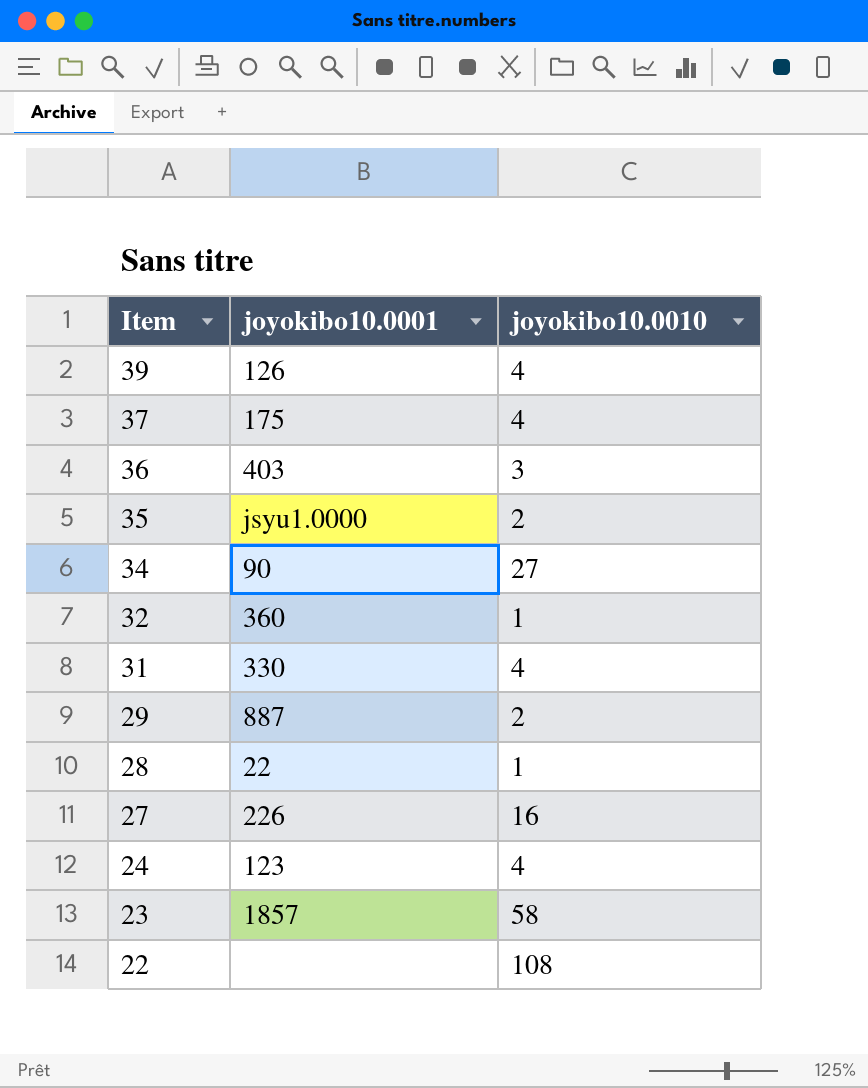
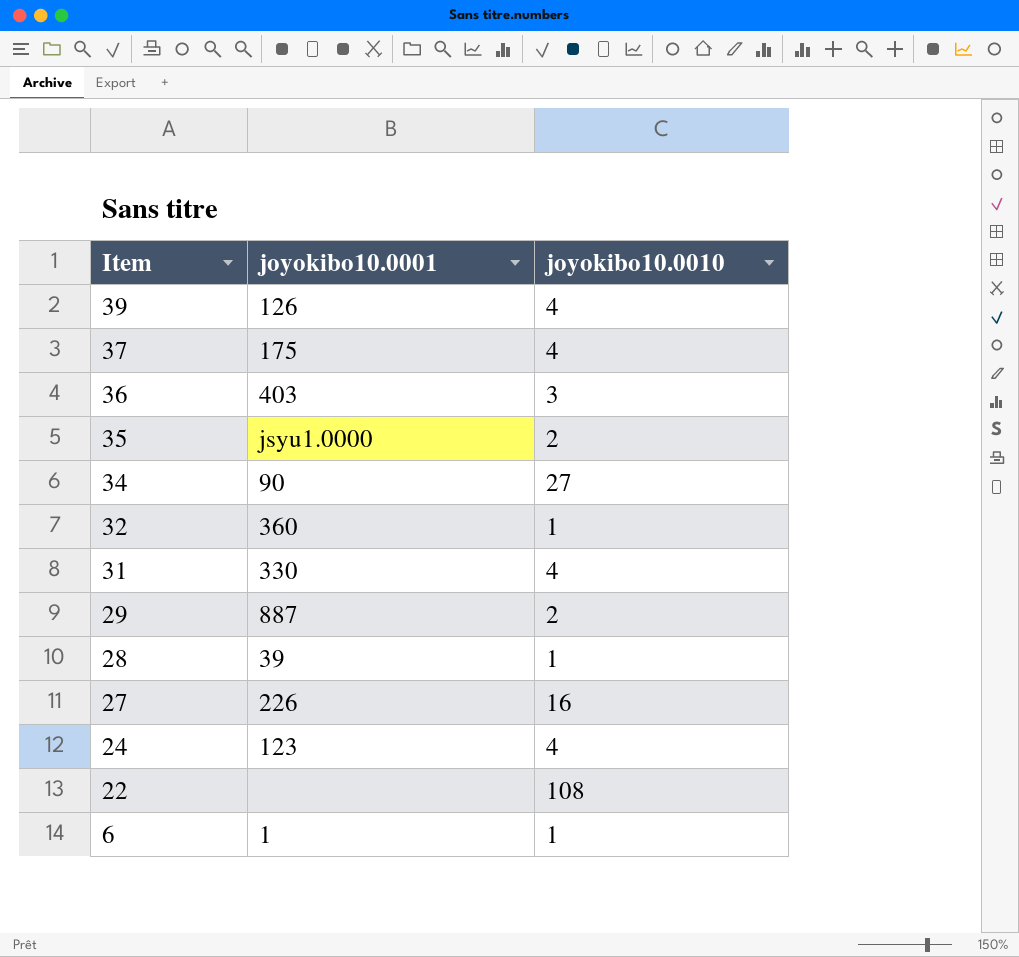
row 23: 1857 | 58 -> none
28 | joyokibo10.0001: 22 -> 39
row 6: none -> 1 | 1

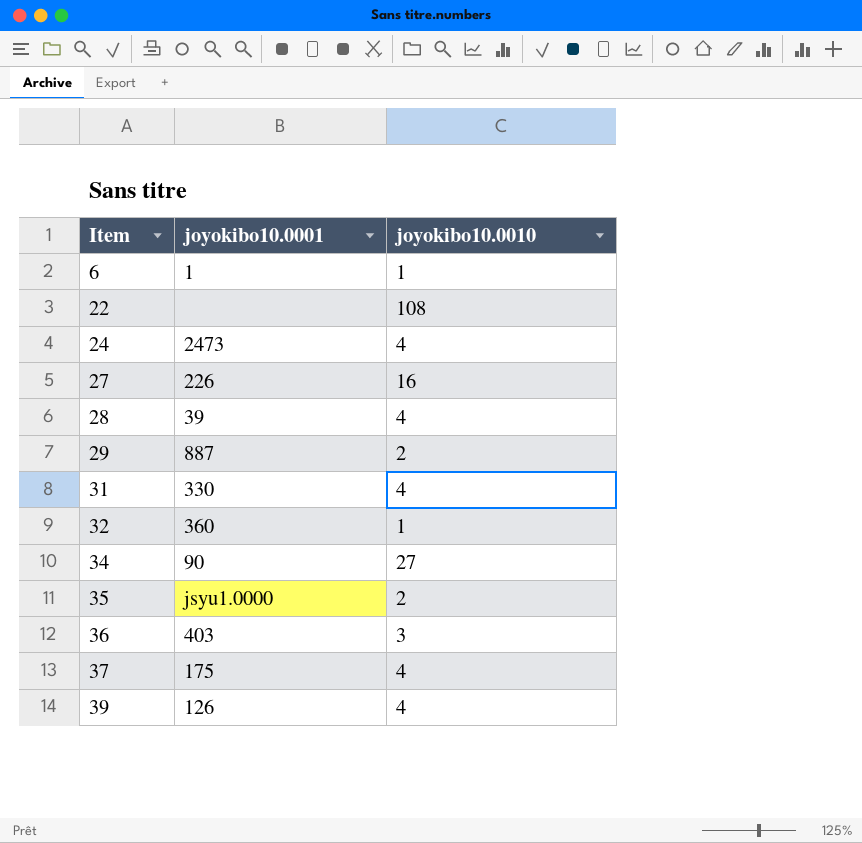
row order: Item descending -> Item ascending
24 | joyokibo10.0001: 123 -> 2473
28 | joyokibo10.0010: 1 -> 4

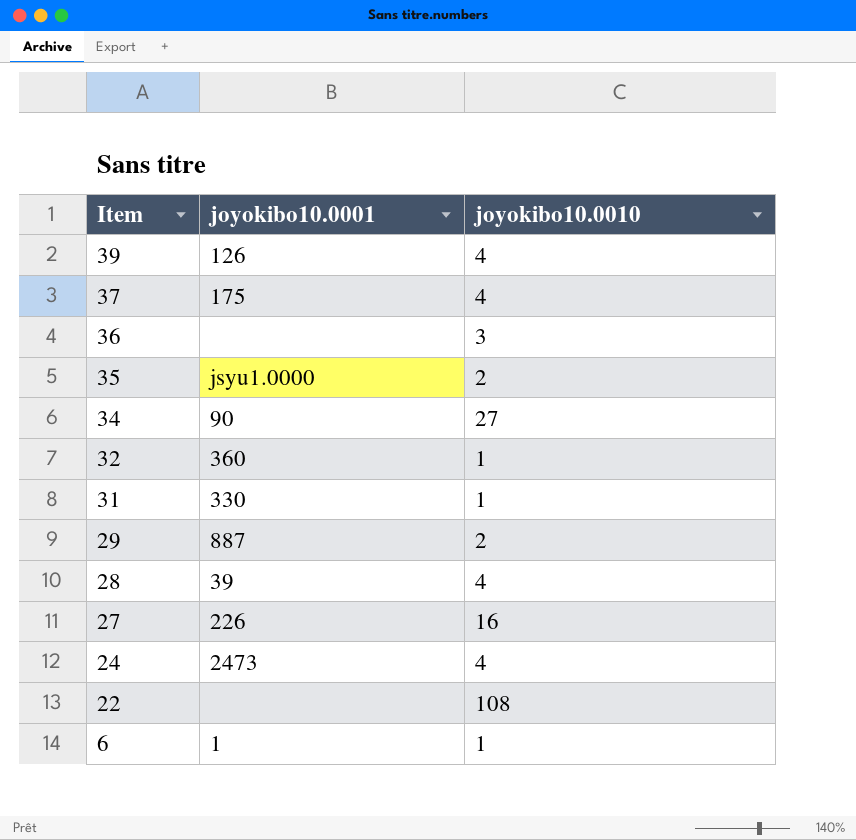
row order: Item ascending -> Item descending
36 | joyokibo10.0001: 403 -> none
31 | joyokibo10.0010: 4 -> 1

